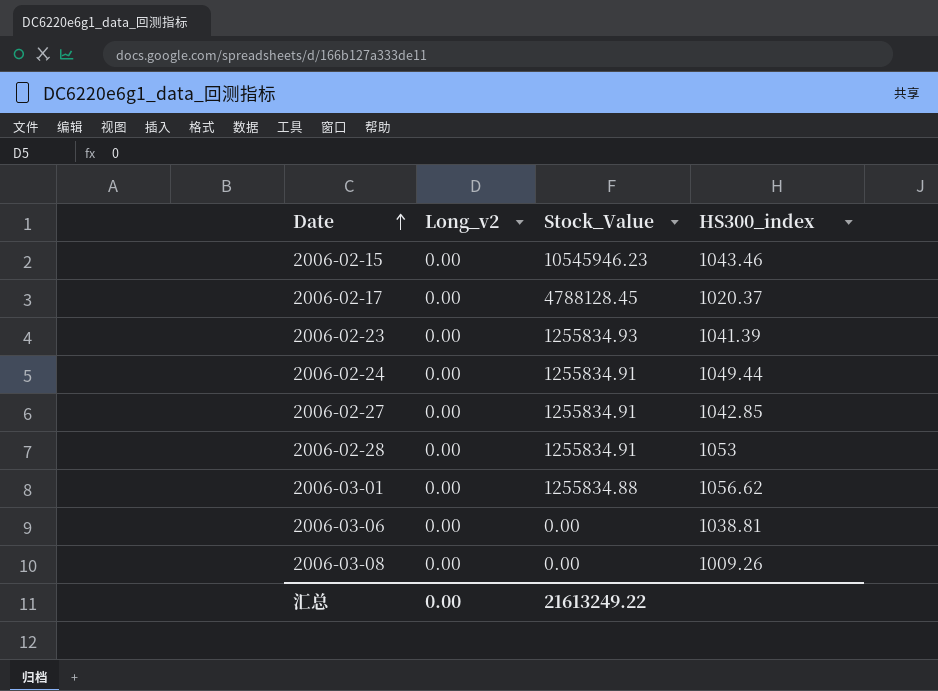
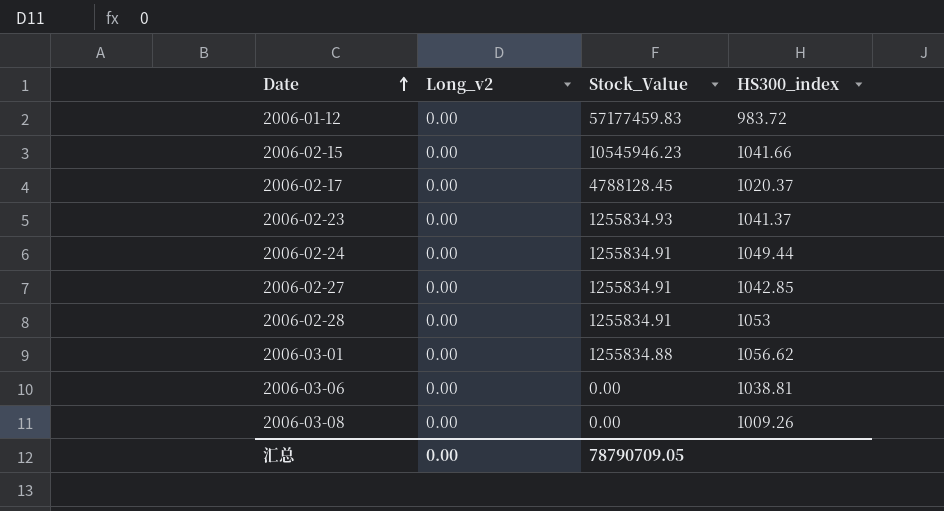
row 2006-01-12: none -> 0.00 | 57177459.83 | 983.72
2006-02-15 | HS300_index: 1043.46 -> 1041.66
2006-02-23 | HS300_index: 1041.39 -> 1041.37
汇总 | Stock_Value: 21613249.22 -> 78790709.05

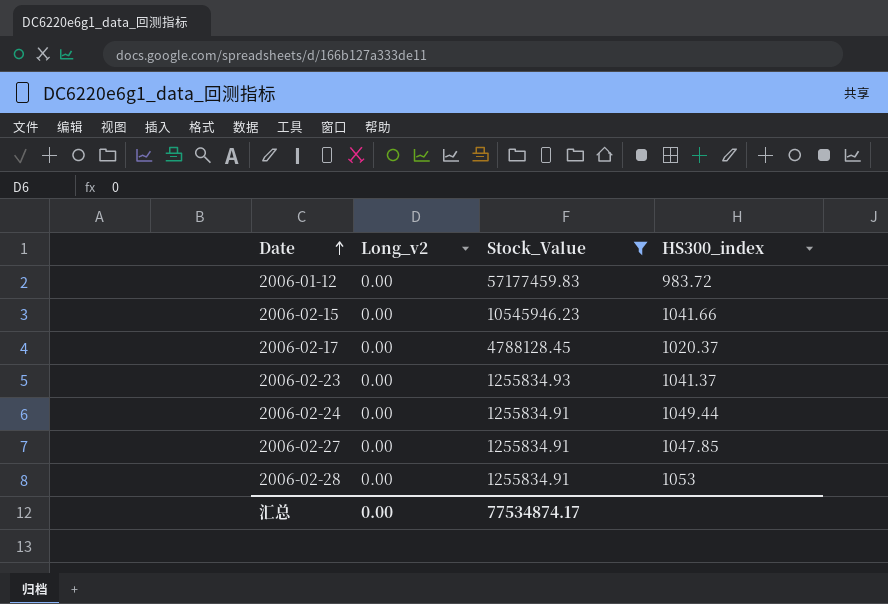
filter: none -> Stock_Value >= 1255834.91
2006-02-27 | HS300_index: 1042.85 -> 1047.85
汇总 | Stock_Value: 78790709.05 -> 77534874.17

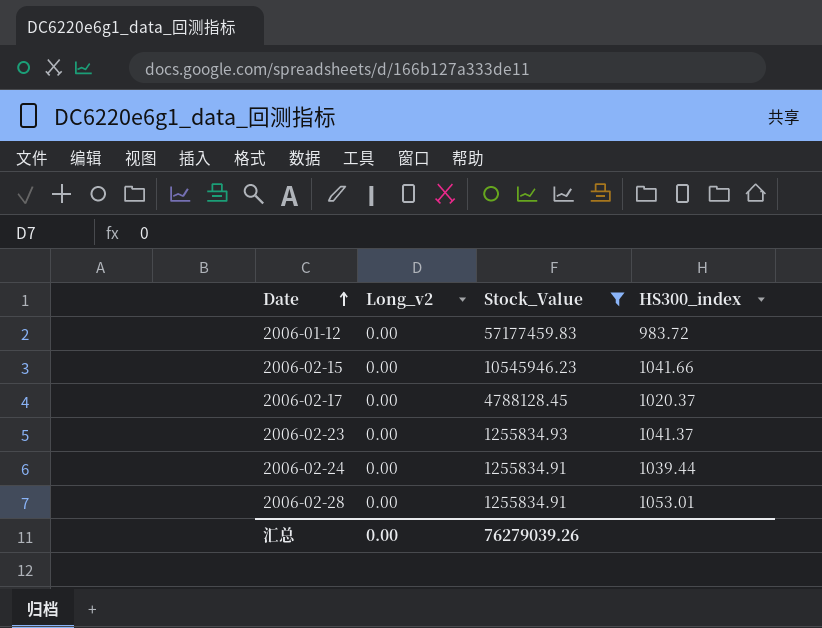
row 2006-02-27: 0.00 | 1255834.91 | 1047.85 -> none
2006-02-24 | HS300_index: 1049.44 -> 1039.44
2006-02-28 | HS300_index: 1053 -> 1053.01
汇总 | Stock_Value: 77534874.17 -> 76279039.26

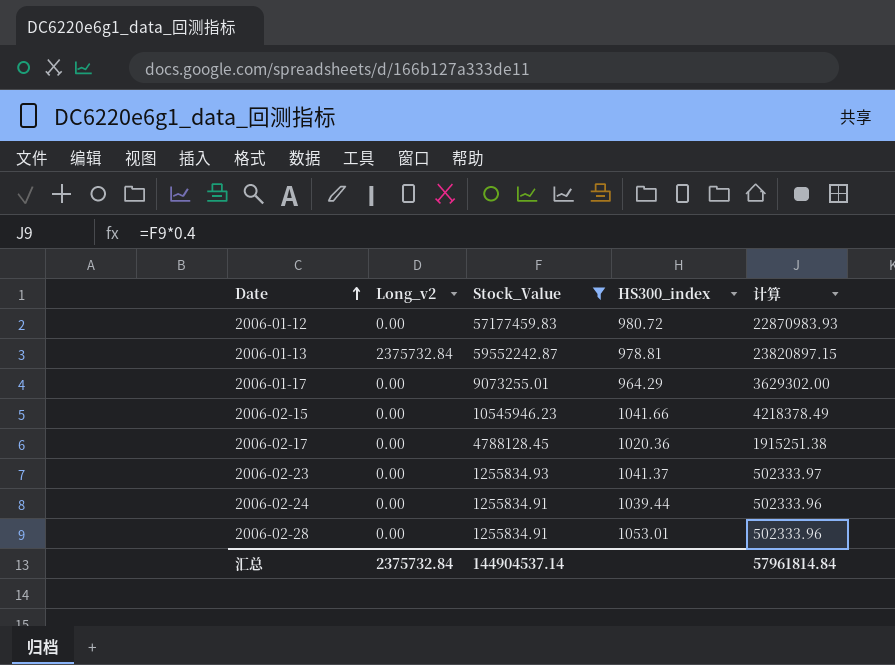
column 计算 | formula: none -> [Stock_Value] * 0.4
2006-01-12 | HS300_index: 983.72 -> 980.72
row 2006-01-13: none -> 2375732.84 | 59552242.87 | 978.81 | 23820897.15
row 2006-01-17: none -> 0.00 | 9073255.01 | 964.29 | 3629302.00
2006-02-17 | HS300_index: 1020.37 -> 1020.36
汇总 | Long_v2: 0.00 -> 2375732.84
汇总 | Stock_Value: 76279039.26 -> 144904537.14

